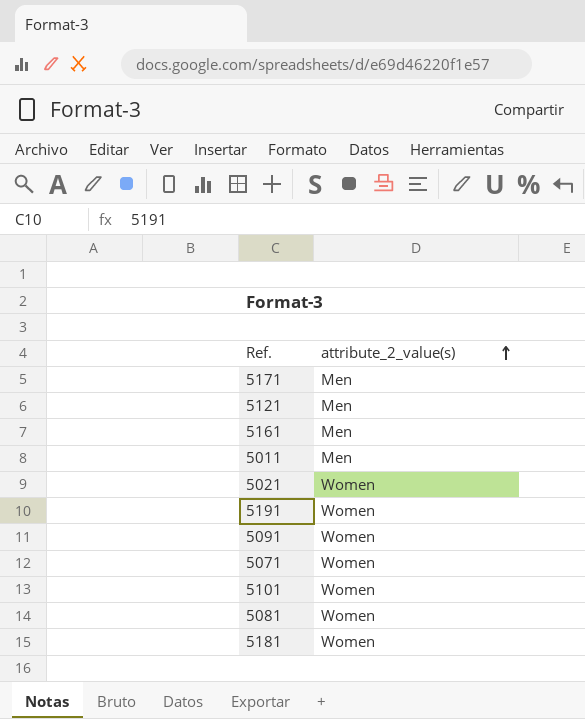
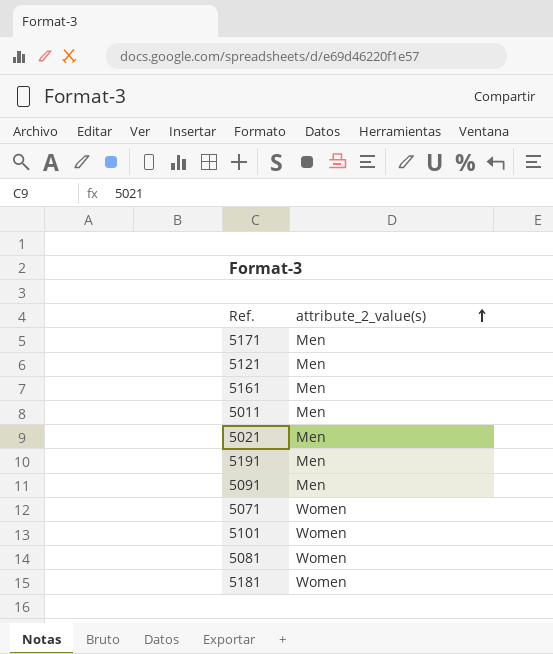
5021 | attribute_2_value(s): Women -> Men
5191 | attribute_2_value(s): Women -> Men
5091 | attribute_2_value(s): Women -> Men

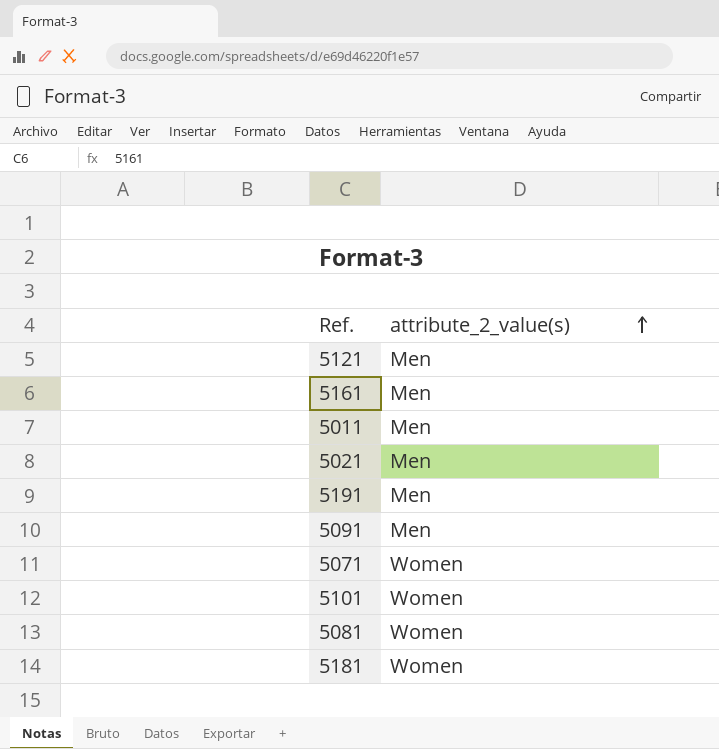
row 5171: Men -> none

